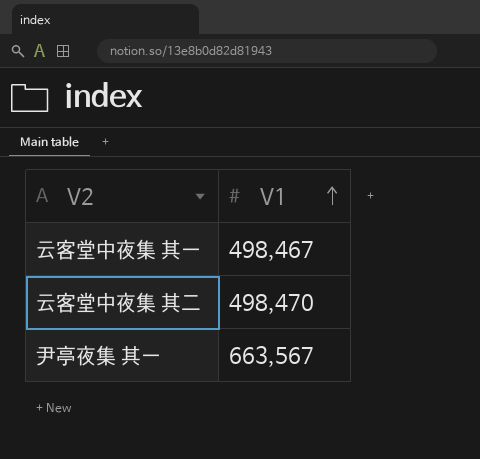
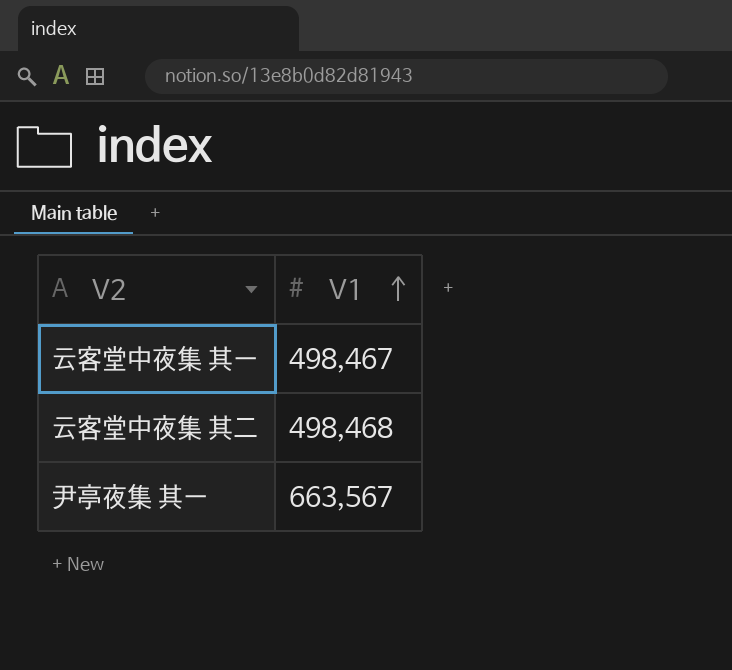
云客堂中夜集 其二 | V1: 498,470 -> 498,468

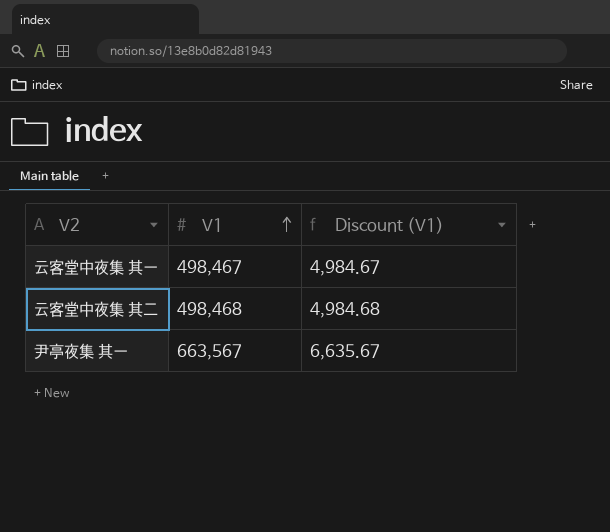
column Discount (V1) | formula: none -> [V1] * 0.01

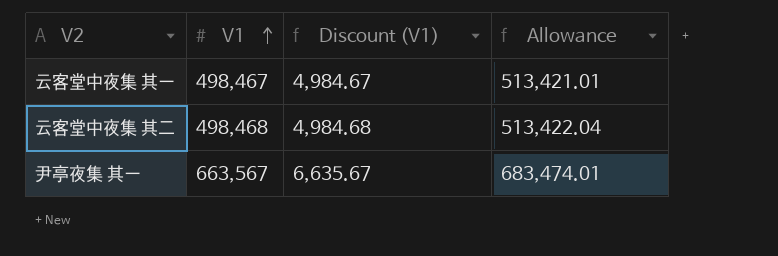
column Allowance | formula: none -> [V1] * 1.03

